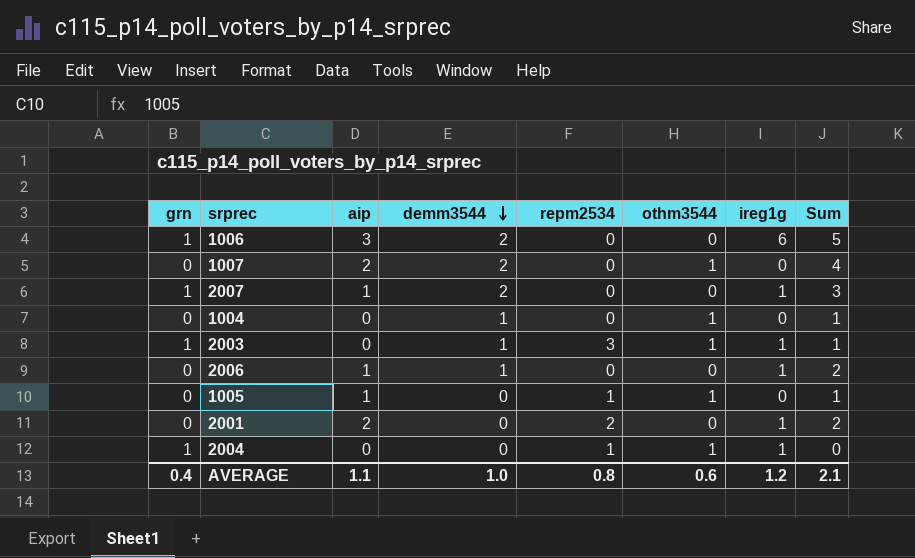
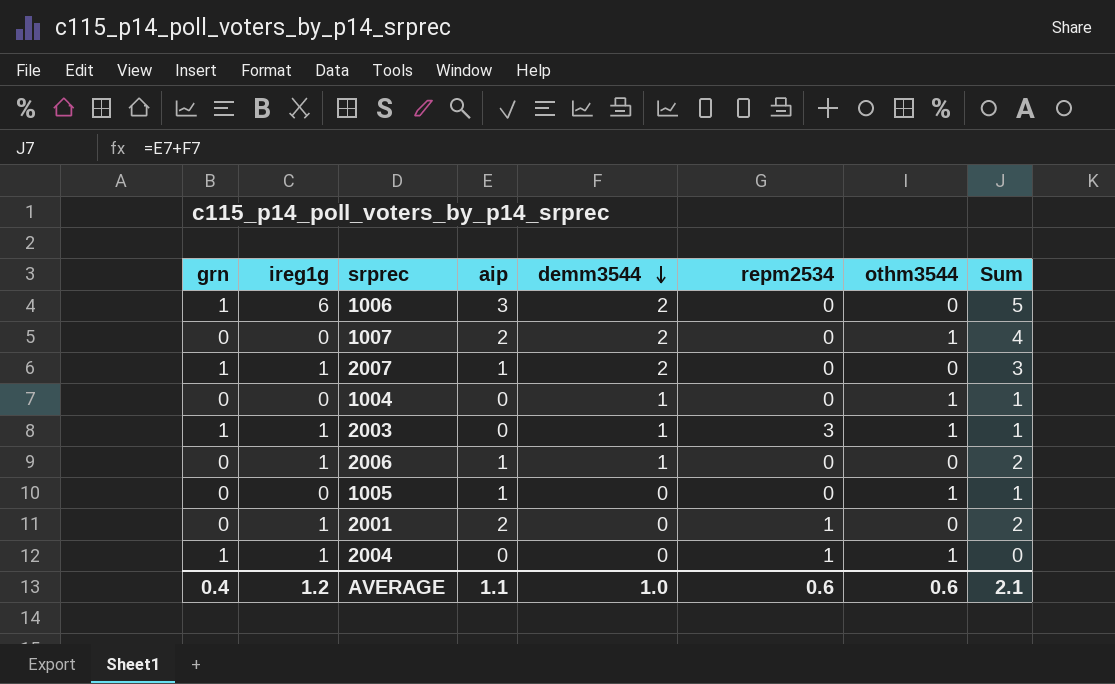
column ireg1g | position: 7 -> 2
1005 | repm2534: 1 -> 0
2001 | repm2534: 2 -> 1
AVERAGE | repm2534: 0.8 -> 0.6

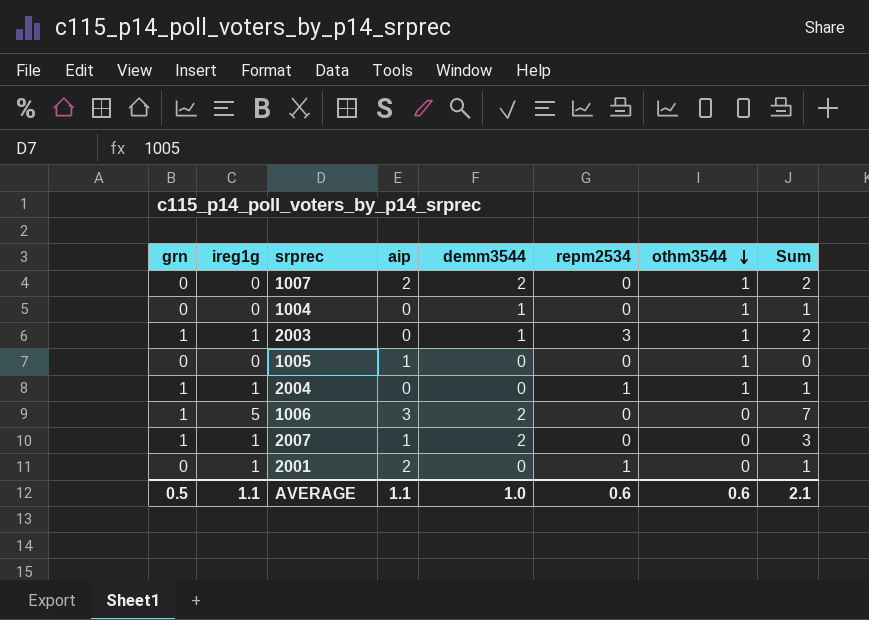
row order: demm3544 descending -> othm3544 descending
column Sum | formula: [aip] + [demm3544] -> [ireg1g] + [demm3544]
row 2006: 0 | 1 | 1 | 1 | 0 | 0 | 2 -> none
1006 | ireg1g: 6 -> 5
AVERAGE | grn: 0.4 -> 0.5
AVERAGE | ireg1g: 1.2 -> 1.1

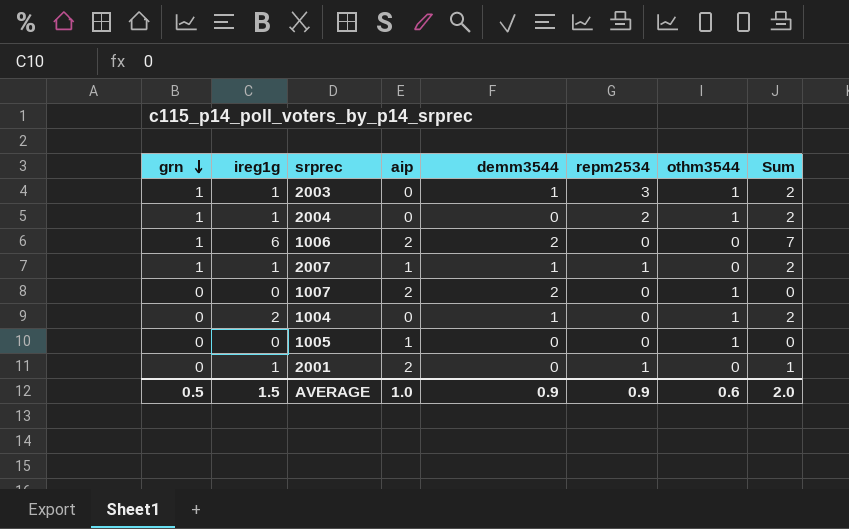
row order: othm3544 descending -> grn descending
column Sum | formula: [ireg1g] + [demm3544] -> [grn] + [ireg1g]
2004 | repm2534: 1 -> 2
1006 | ireg1g: 5 -> 6
1006 | aip: 3 -> 2
2007 | demm3544: 2 -> 1
2007 | repm2534: 0 -> 1
1004 | ireg1g: 0 -> 2
AVERAGE | ireg1g: 1.1 -> 1.5
AVERAGE | aip: 1.1 -> 1.0
AVERAGE | demm3544: 1.0 -> 0.9
AVERAGE | repm2534: 0.6 -> 0.9
AVERAGE | Sum: 2.1 -> 2.0

